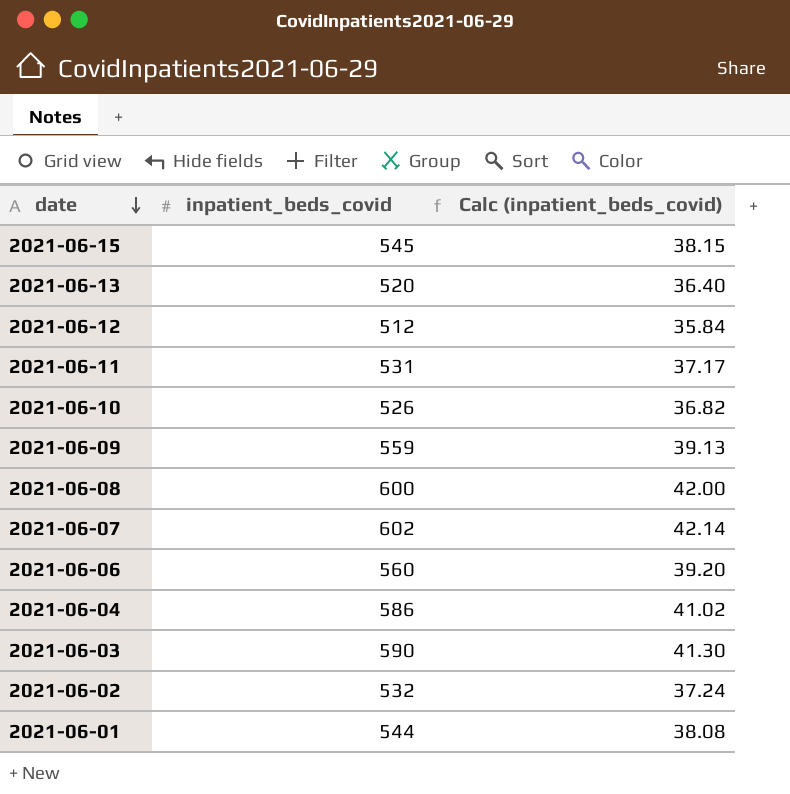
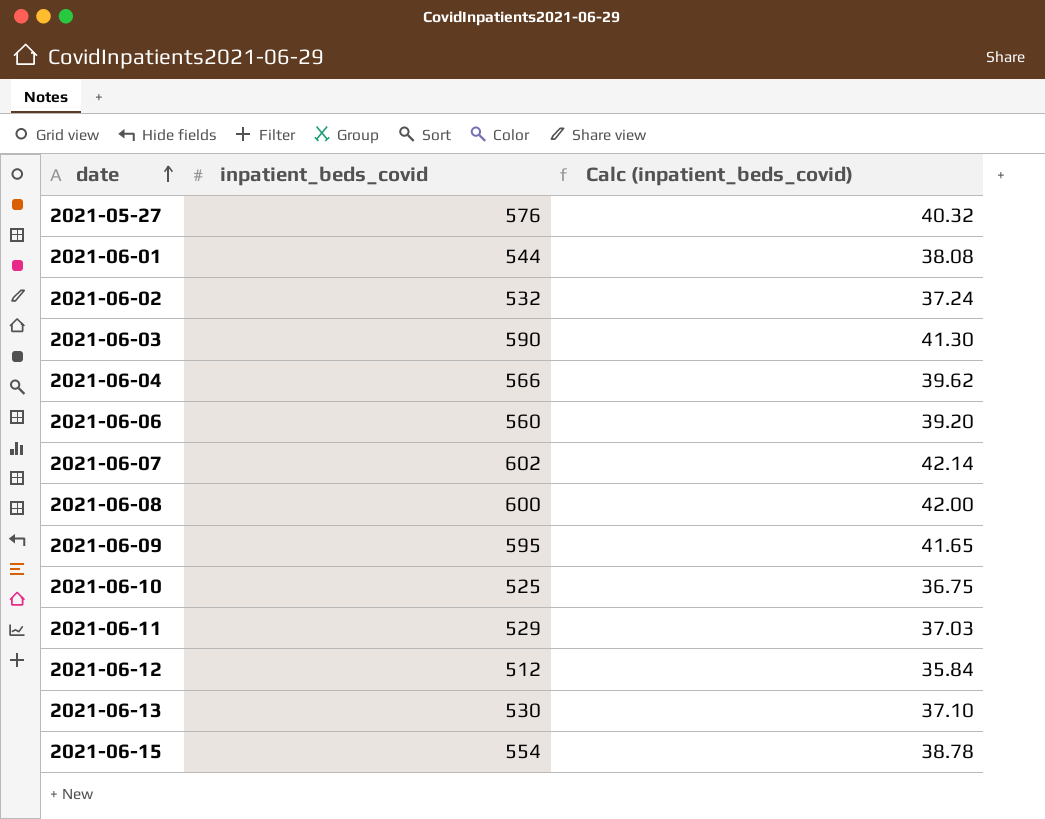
row order: date descending -> date ascending
row 2021-05-27: none -> 576 | 40.32
2021-06-04 | inpatient_beds_covid: 586 -> 566
2021-06-04 | Calc (inpatient_beds_covid): 41.02 -> 39.62
2021-06-09 | inpatient_beds_covid: 559 -> 595
2021-06-09 | Calc (inpatient_beds_covid): 39.13 -> 41.65
2021-06-10 | inpatient_beds_covid: 526 -> 525
2021-06-10 | Calc (inpatient_beds_covid): 36.82 -> 36.75
2021-06-11 | inpatient_beds_covid: 531 -> 529
2021-06-11 | Calc (inpatient_beds_covid): 37.17 -> 37.03
2021-06-13 | inpatient_beds_covid: 520 -> 530
2021-06-13 | Calc (inpatient_beds_covid): 36.40 -> 37.10
2021-06-15 | inpatient_beds_covid: 545 -> 554
2021-06-15 | Calc (inpatient_beds_covid): 38.15 -> 38.78

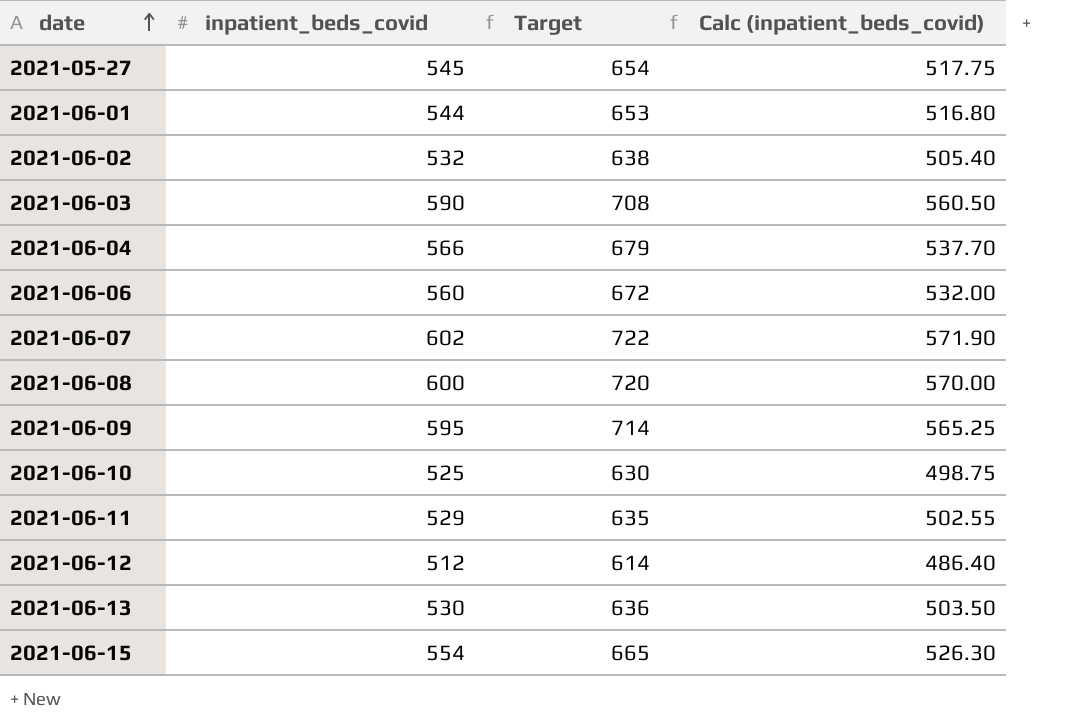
column Target | formula: none -> [inpatient_beds_covid] * 1.2
column Calc (inpatient_beds_covid) | formula: [inpatient_beds_covid] * 0.07 -> [inpatient_beds_covid] * 0.95
2021-05-27 | inpatient_beds_covid: 576 -> 545

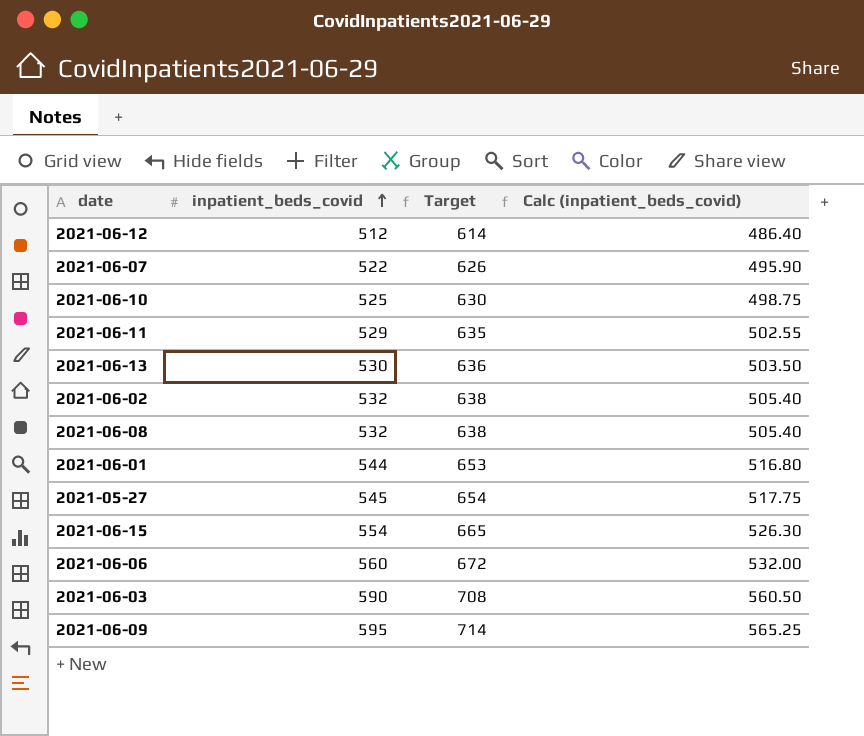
row order: date ascending -> inpatient_beds_covid ascending
row 2021-06-04: 566 | 679 | 537.70 -> none
2021-06-07 | inpatient_beds_covid: 602 -> 522
2021-06-07 | Target: 722 -> 626
2021-06-07 | Calc (inpatient_beds_covid): 571.90 -> 495.90
2021-06-08 | inpatient_beds_covid: 600 -> 532
2021-06-08 | Target: 720 -> 638
2021-06-08 | Calc (inpatient_beds_covid): 570.00 -> 505.40

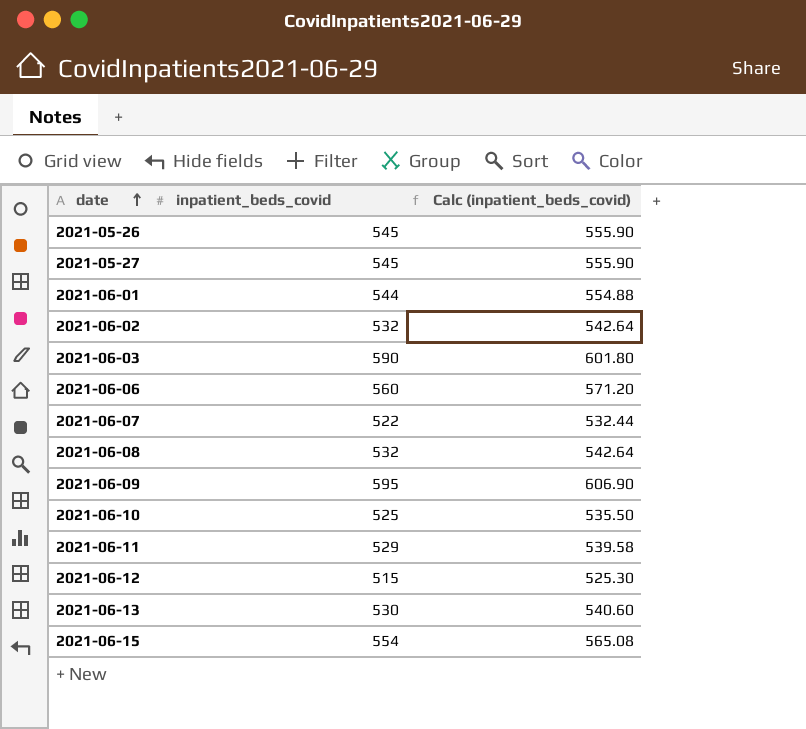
row order: inpatient_beds_covid ascending -> date ascending
column Target | formula: [inpatient_beds_covid] * 1.2 -> none
column Calc (inpatient_beds_covid) | formula: [inpatient_beds_covid] * 0.95 -> [inpatient_beds_covid] * 1.02
row 2021-05-26: none -> 545 | 555.90
2021-06-12 | inpatient_beds_covid: 512 -> 515

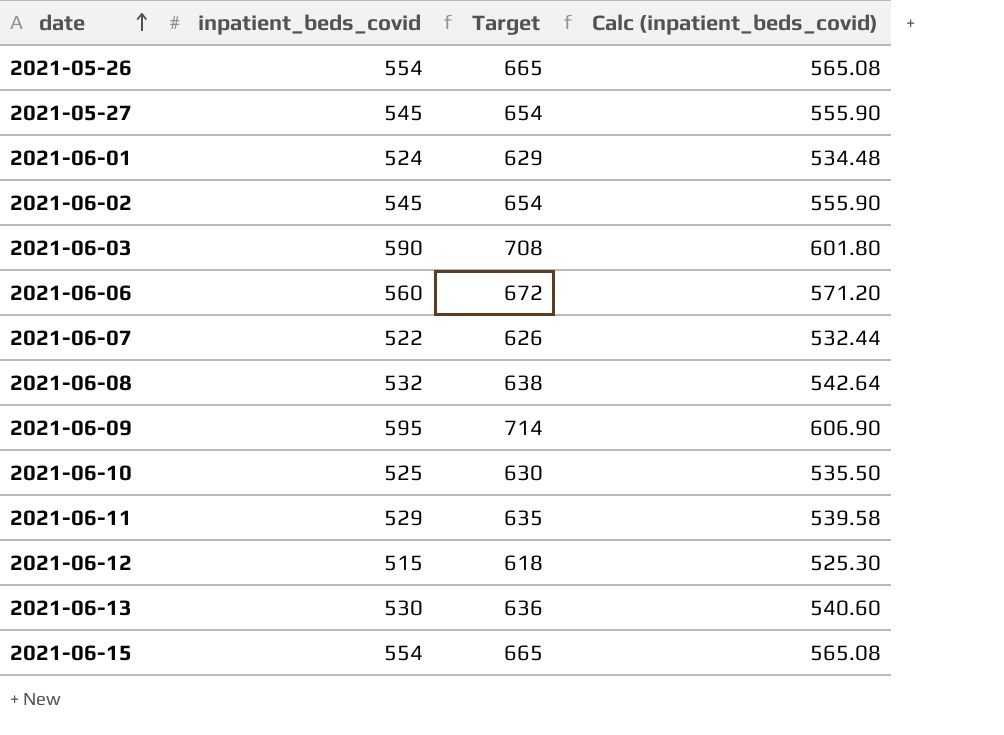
column Target | formula: none -> [inpatient_beds_covid] * 1.2
2021-05-26 | inpatient_beds_covid: 545 -> 554
2021-05-26 | Calc (inpatient_beds_covid): 555.90 -> 565.08
2021-06-01 | inpatient_beds_covid: 544 -> 524
2021-06-01 | Calc (inpatient_beds_covid): 554.88 -> 534.48
2021-06-02 | inpatient_beds_covid: 532 -> 545
2021-06-02 | Calc (inpatient_beds_covid): 542.64 -> 555.90

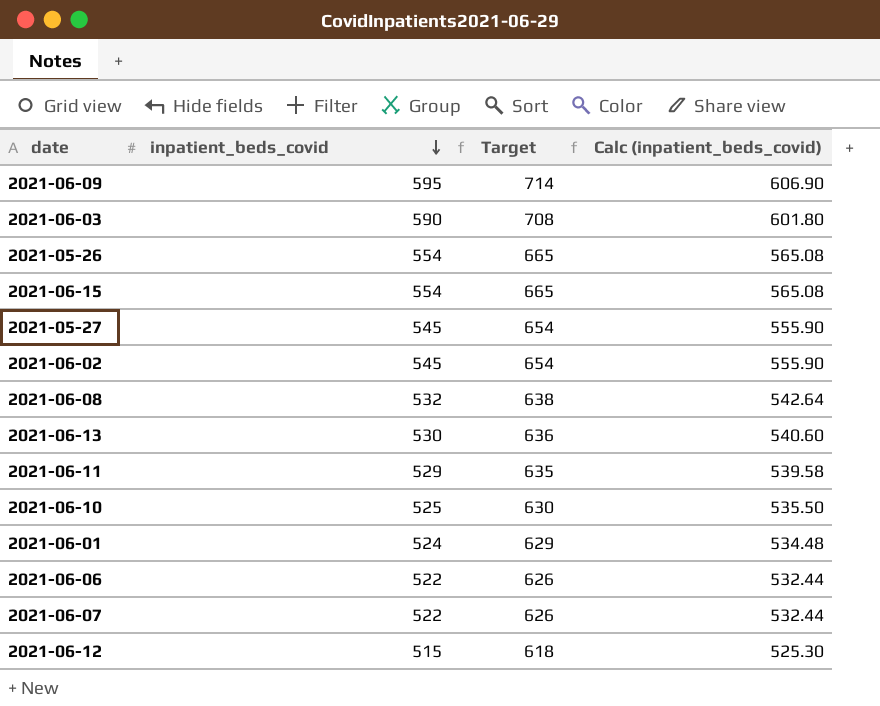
row order: date ascending -> inpatient_beds_covid descending
2021-06-06 | inpatient_beds_covid: 560 -> 522
2021-06-06 | Target: 672 -> 626
2021-06-06 | Calc (inpatient_beds_covid): 571.20 -> 532.44

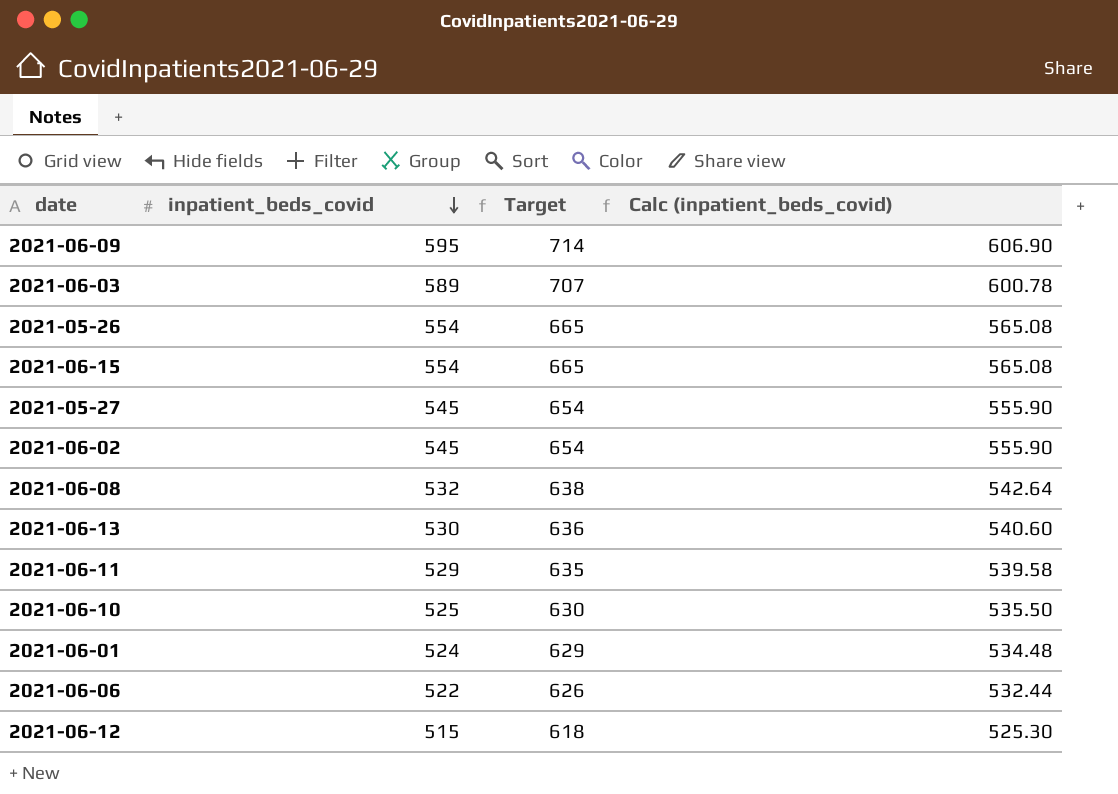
row 2021-06-07: 522 | 626 | 532.44 -> none
2021-06-03 | inpatient_beds_covid: 590 -> 589
2021-06-03 | Target: 708 -> 707
2021-06-03 | Calc (inpatient_beds_covid): 601.80 -> 600.78

